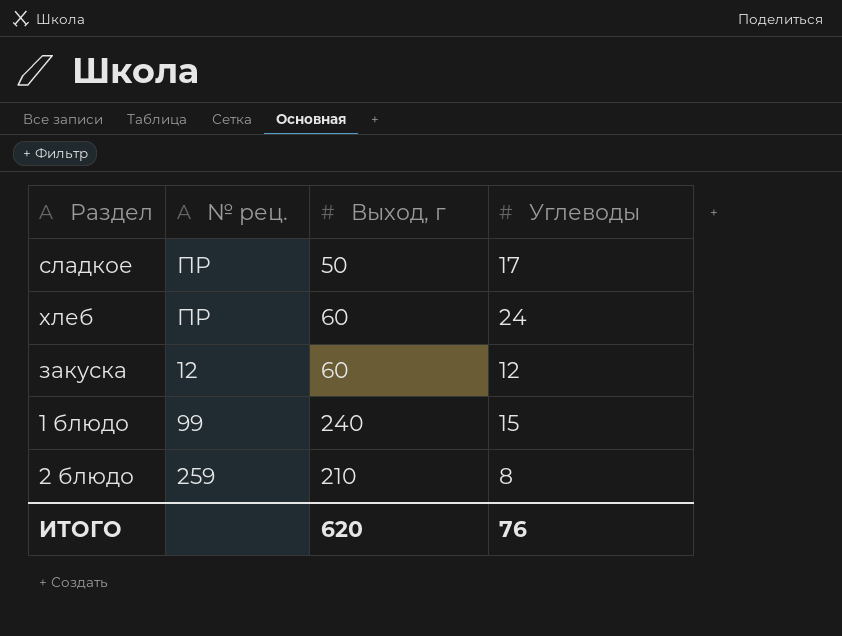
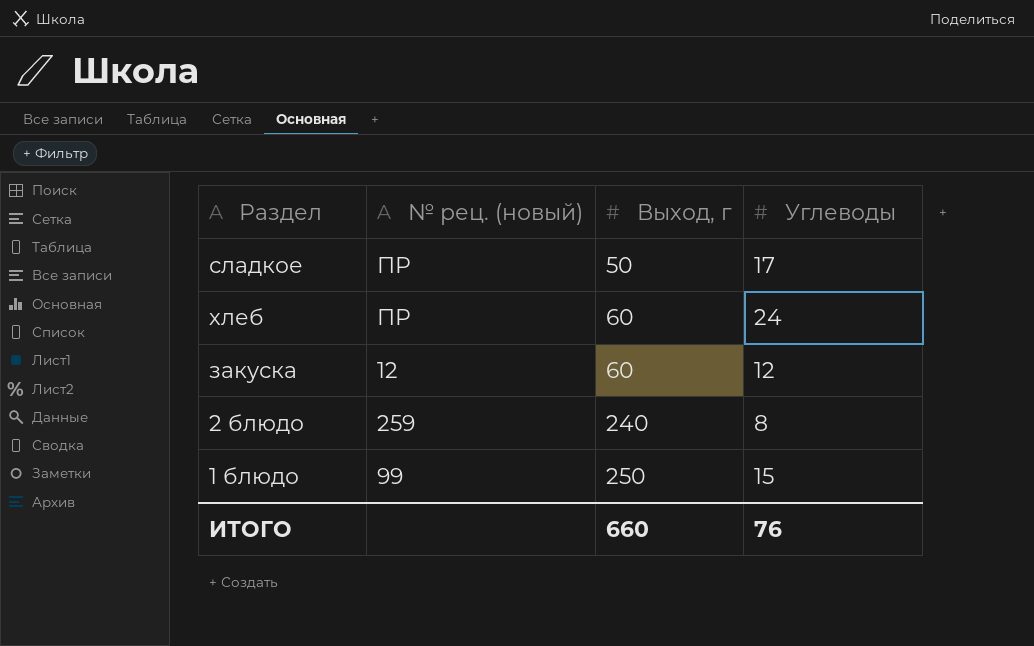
row order: none -> Выход, г ascending
column name: № рец. -> № рец. (новый)
2 блюдо | Выход, г: 210 -> 240
1 блюдо | Выход, г: 240 -> 250
ИТОГО | Выход, г: 620 -> 660

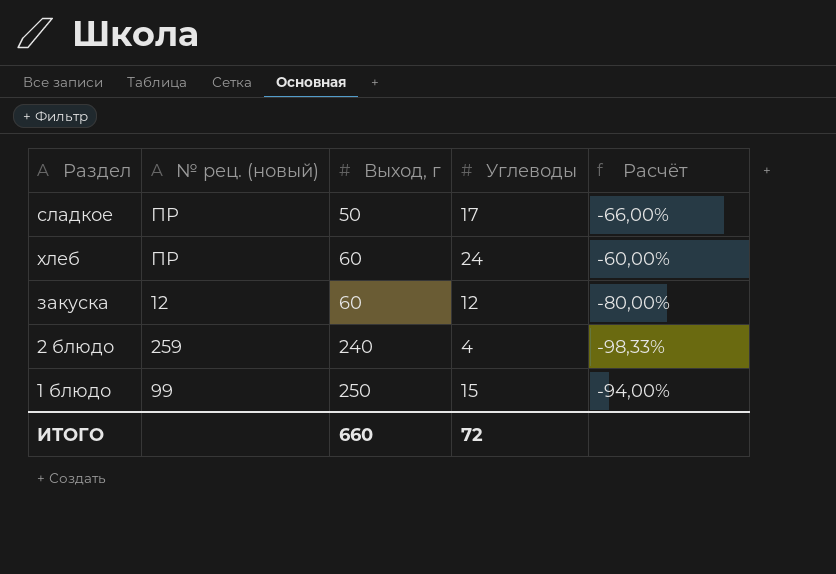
column Расчёт | formula: none -> ([Углеводы] - [Выход, г]) / [Выход, г]
2 блюдо | Углеводы: 8 -> 4
ИТОГО | Углеводы: 76 -> 72

